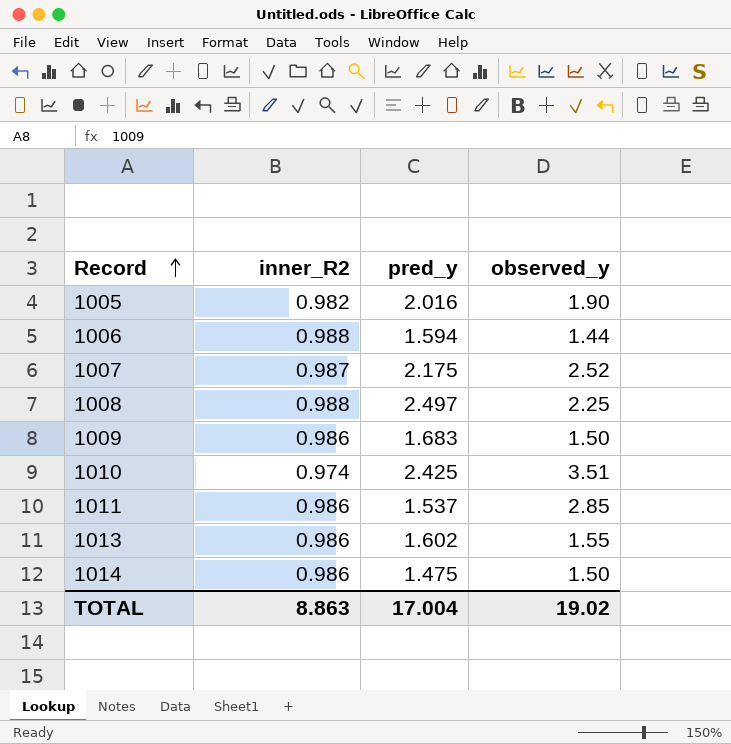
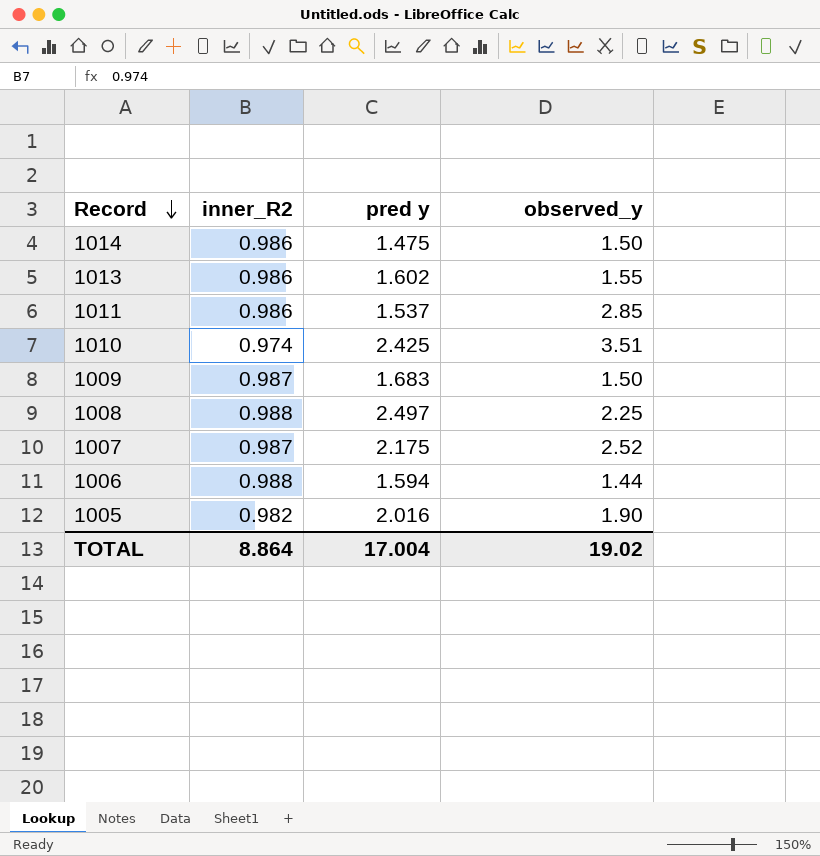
row order: Record ascending -> Record descending
column name: pred_y -> pred y
1009 | inner_R2: 0.986 -> 0.987
TOTAL | inner_R2: 8.863 -> 8.864

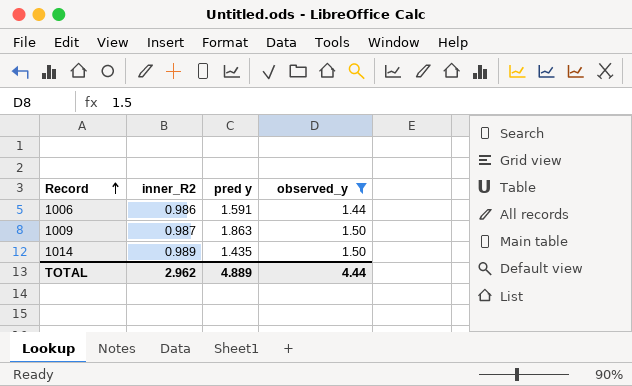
filter: none -> observed_y <= 1.50
row order: Record descending -> Record ascending
1006 | inner_R2: 0.988 -> 0.986
1006 | pred y: 1.594 -> 1.591
1009 | pred y: 1.683 -> 1.863
1014 | inner_R2: 0.986 -> 0.989
1014 | pred y: 1.475 -> 1.435
TOTAL | inner_R2: 8.864 -> 2.962
TOTAL | pred y: 17.004 -> 4.889
TOTAL | observed_y: 19.02 -> 4.44

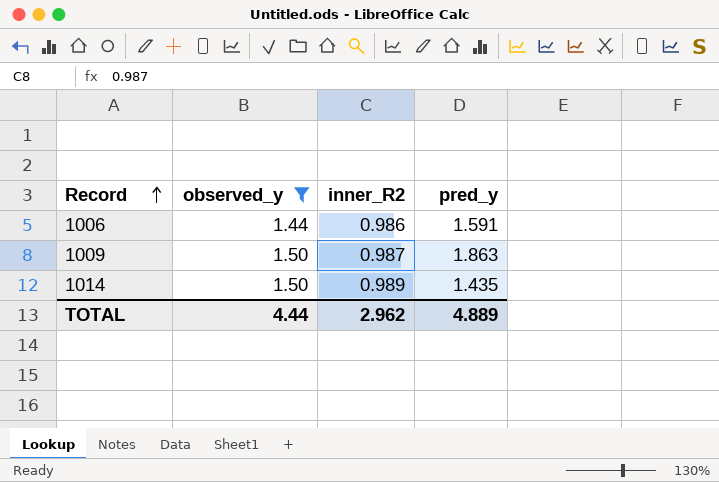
column observed_y | position: 4 -> 2
column name: pred y -> pred_y

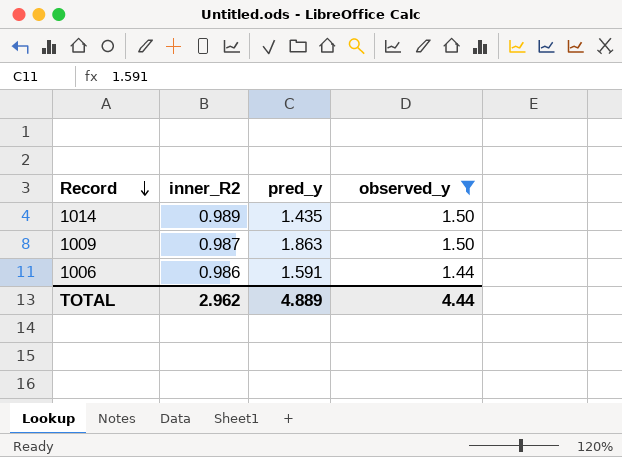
row order: Record ascending -> Record descending
column observed_y | position: 2 -> 4

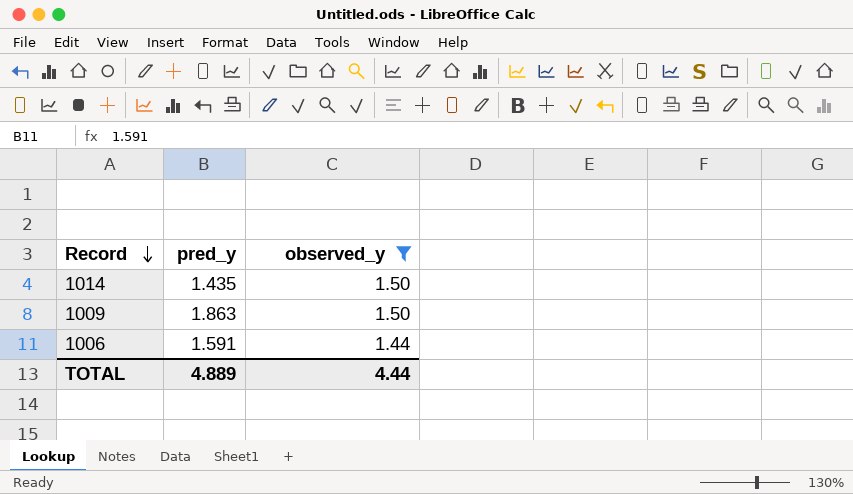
column inner_R2 | position: 2 -> none

